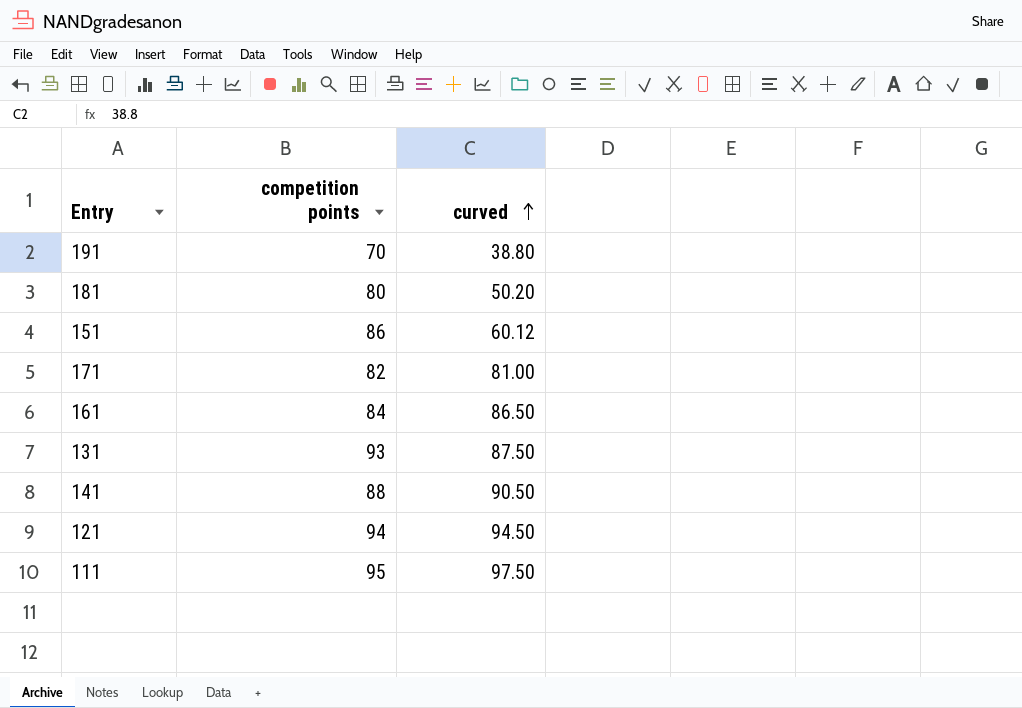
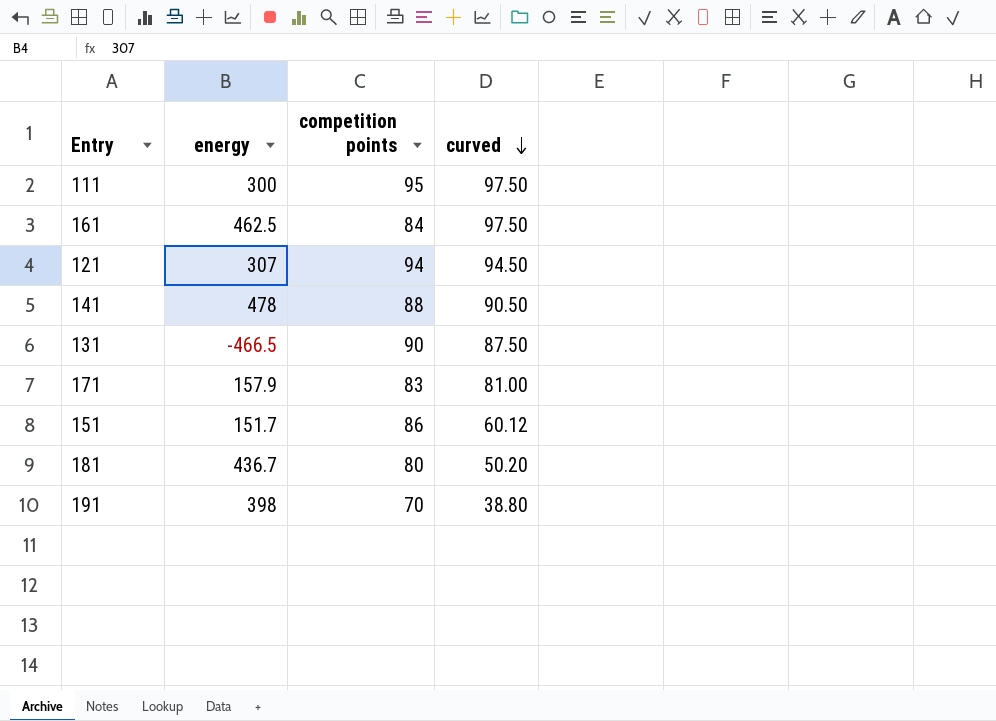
row order: curved ascending -> curved descending
column energy | position: none -> 2
161 | curved: 86.50 -> 97.50
131 | competition points: 93 -> 90
171 | competition points: 82 -> 83

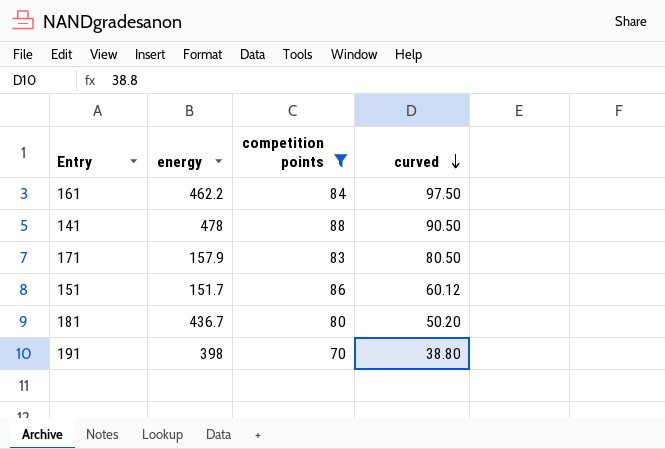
filter: none -> competition points <= 88
161 | energy: 462.5 -> 462.2
171 | curved: 81.00 -> 80.50

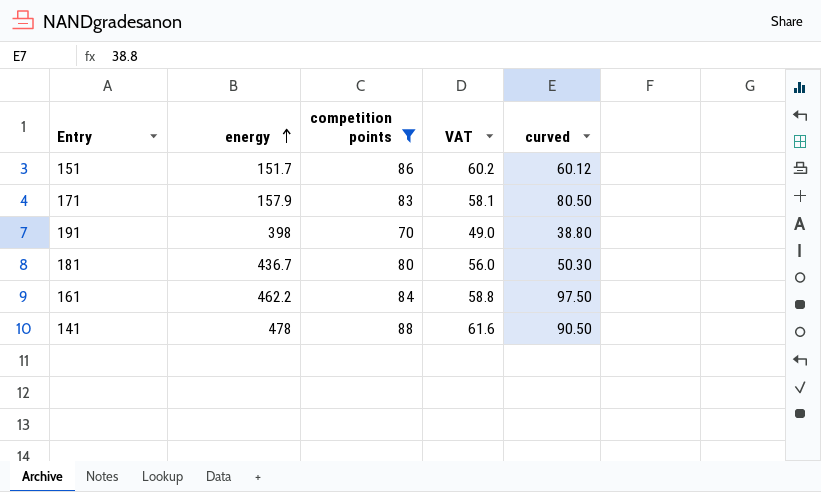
row order: curved descending -> energy ascending
column VAT | formula: none -> [competition points] * 0.7
181 | curved: 50.20 -> 50.30

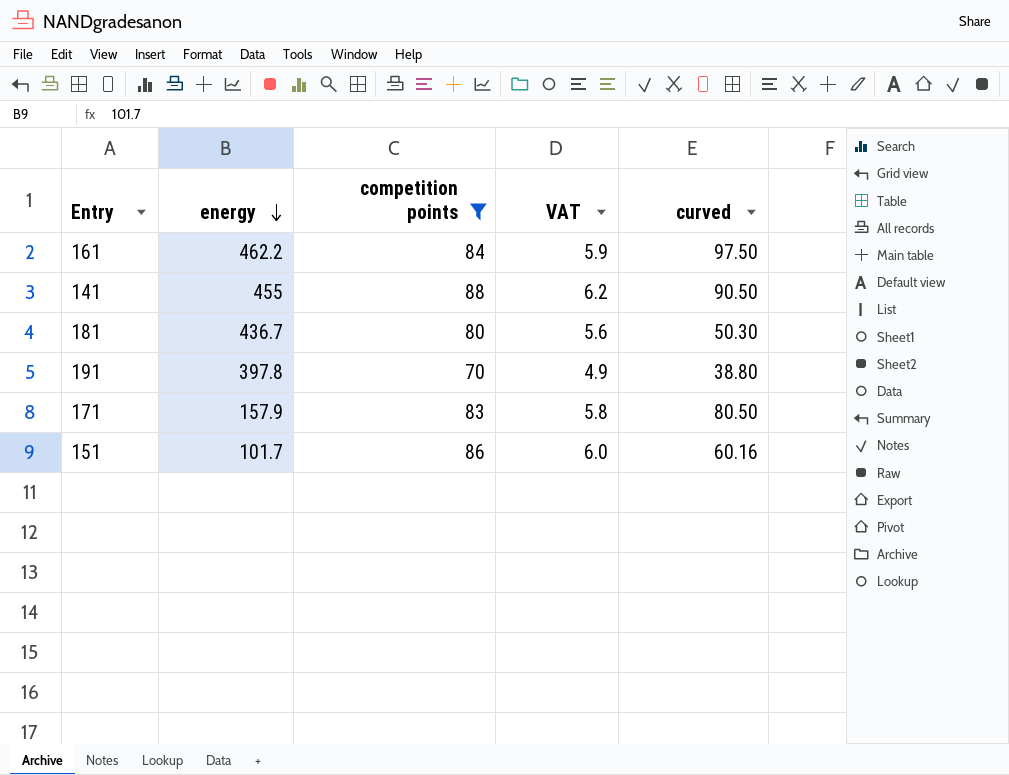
row order: energy ascending -> energy descending
column VAT | formula: [competition points] * 0.7 -> [competition points] * 0.07
141 | energy: 478 -> 455
191 | energy: 398 -> 397.8
151 | energy: 151.7 -> 101.7
151 | curved: 60.12 -> 60.16

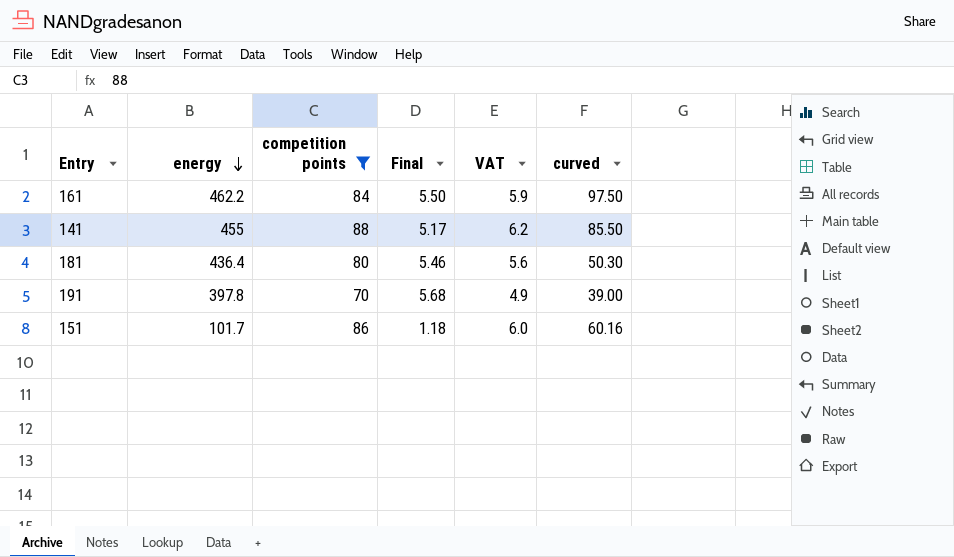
column Final | formula: none -> [energy] / [competition points]
row 171: 157.9 | 83 | 5.8 | 80.50 -> none
141 | curved: 90.50 -> 85.50
181 | energy: 436.7 -> 436.4
191 | curved: 38.80 -> 39.00

